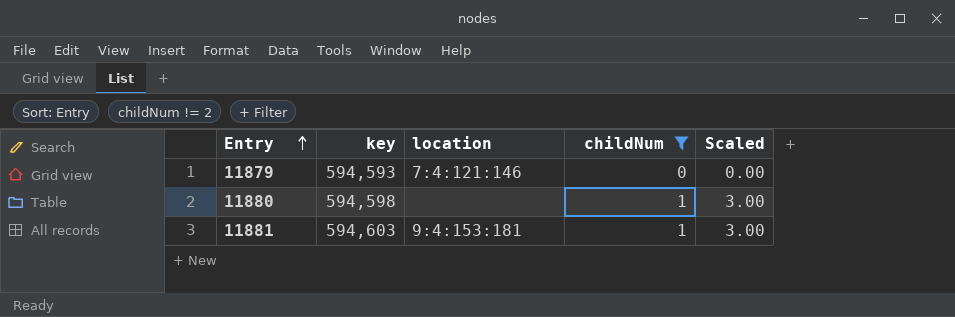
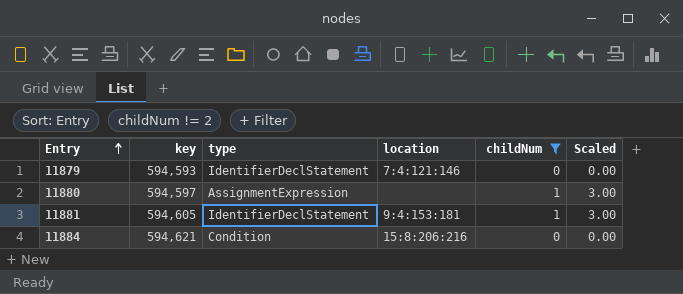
column type | position: none -> 3
11880 | key: 594,598 -> 594,597
11881 | key: 594,603 -> 594,605
row 11884: none -> 594,621 | Condition | 15:8:206:216 | 0 | 0.00

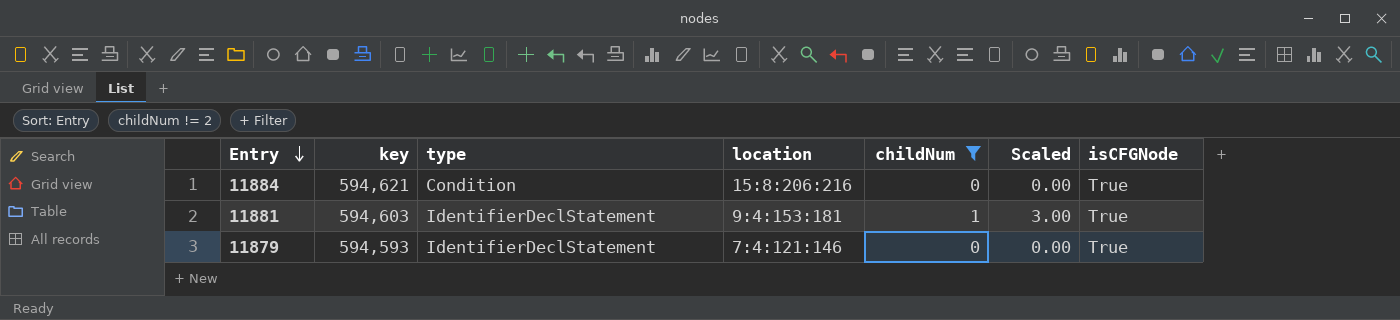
row order: Entry ascending -> Entry descending
column isCFGNode | position: none -> 7
row 11880: 594,597 | AssignmentExpression | none | 1 | 3.00 -> none
11881 | key: 594,605 -> 594,603

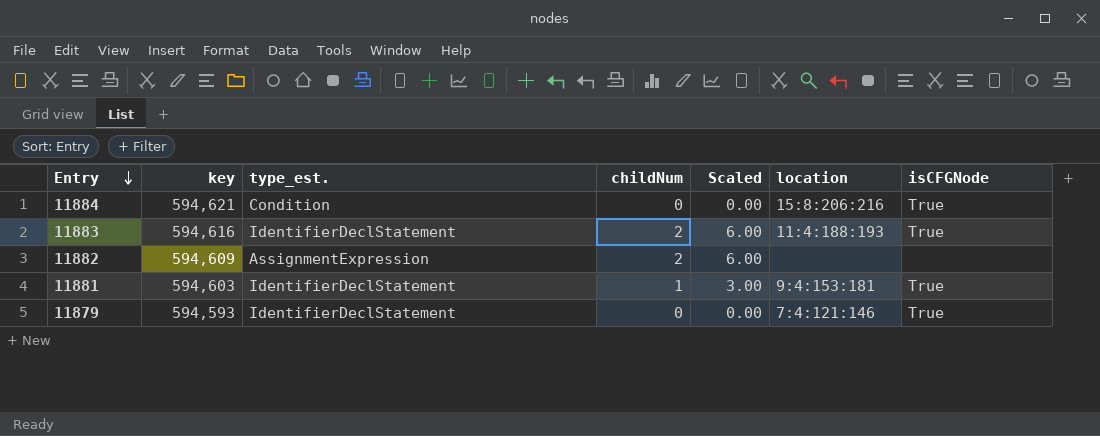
filter: childNum != 2 -> none
column name: type -> type_est.
column location | position: 4 -> 6

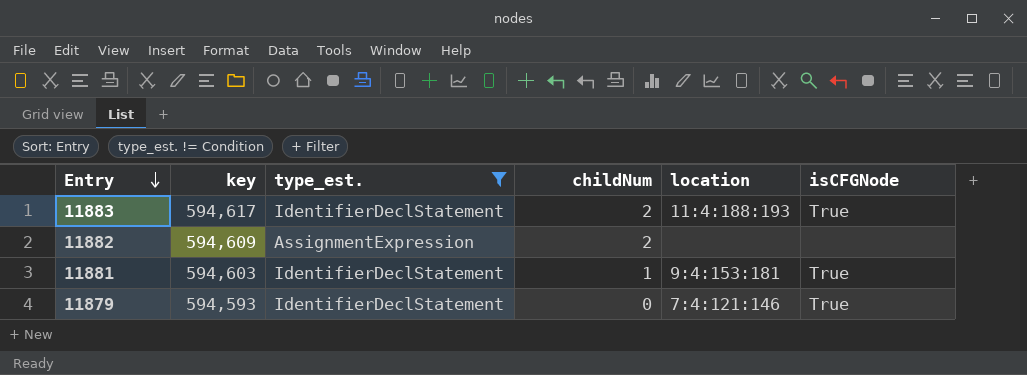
filter: none -> type_est. != Condition
column Scaled | formula: [childNum] * 3 -> none
11883 | key: 594,616 -> 594,617

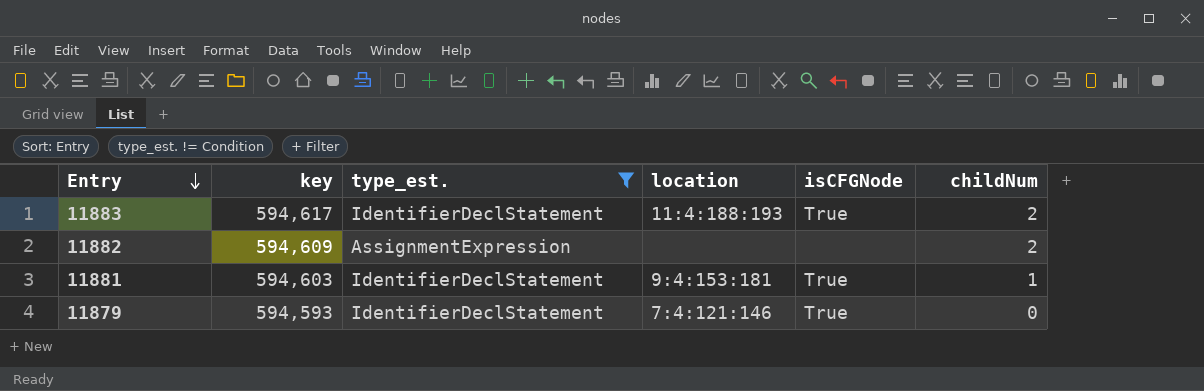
column childNum | position: 4 -> 6

